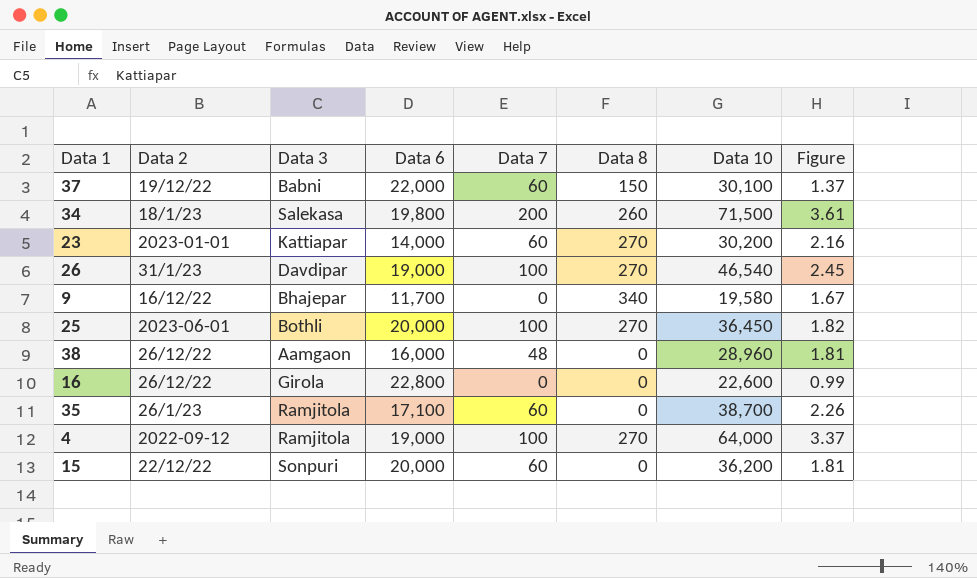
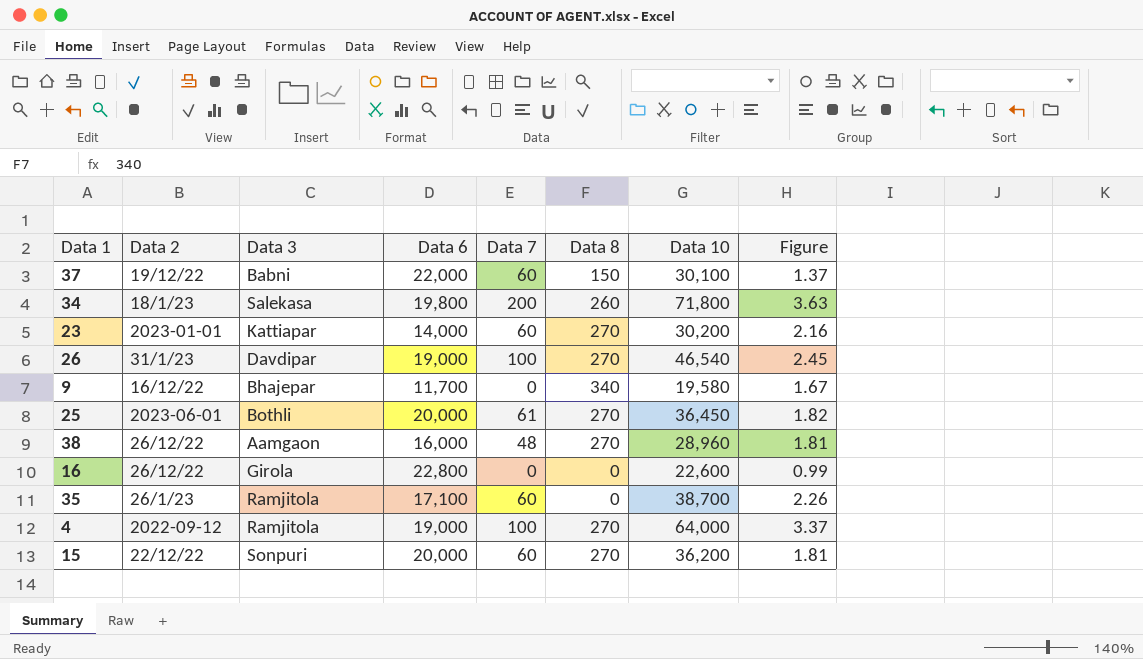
34 | Data 10: 71,500 -> 71,800
34 | Figure: 3.61 -> 3.63
25 | Data 7: 100 -> 61
38 | Data 8: 0 -> 270
15 | Data 8: 0 -> 270

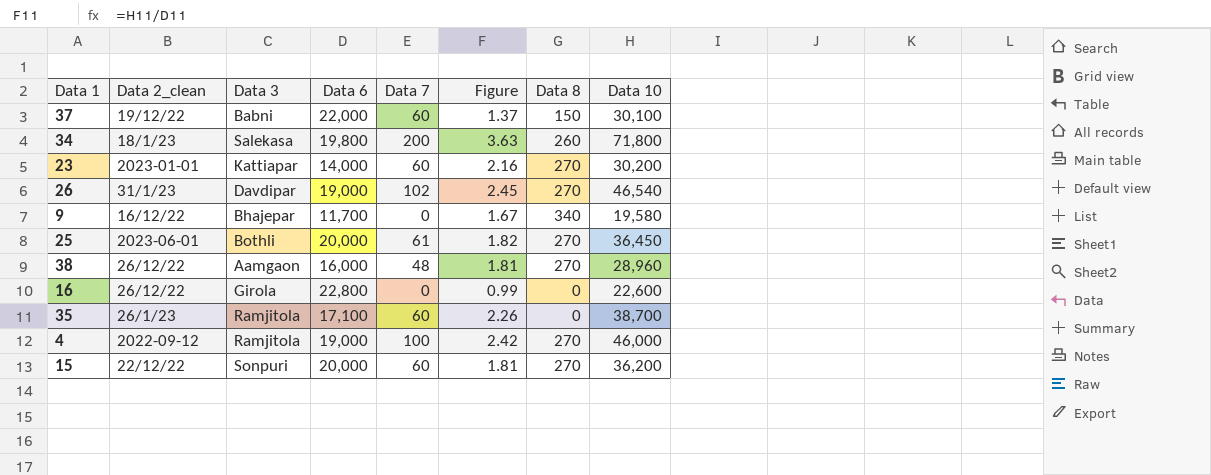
column name: Data 2 -> Data 2_clean
column Figure | position: 8 -> 6
26 | Data 7: 100 -> 102
4 | Figure: 3.37 -> 2.42
4 | Data 10: 64,000 -> 46,000

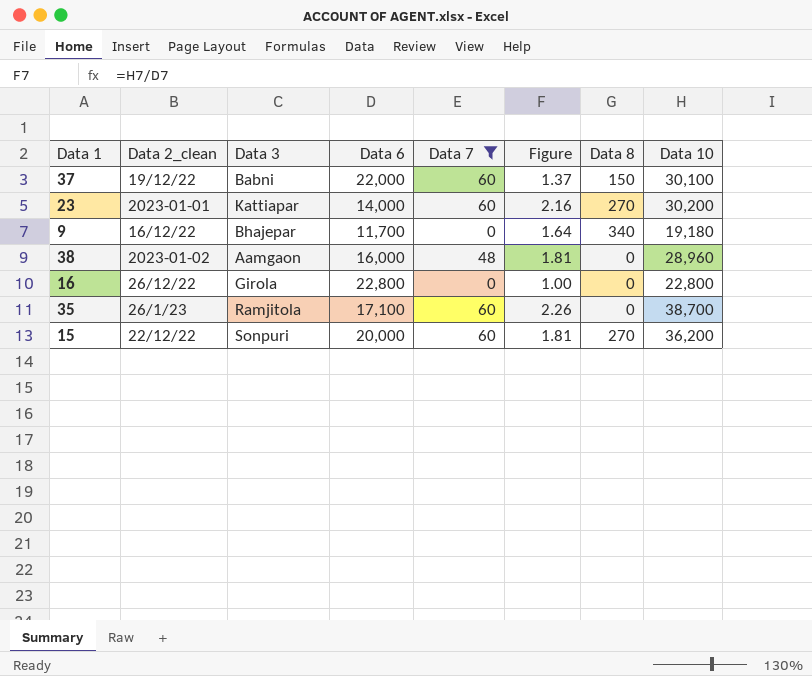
filter: none -> Data 7 <= 60
9 | Figure: 1.67 -> 1.64
9 | Data 10: 19,580 -> 19,180
38 | Data 2_clean: 26/12/22 -> 2023-01-02
38 | Data 8: 270 -> 0
16 | Figure: 0.99 -> 1.00
16 | Data 10: 22,600 -> 22,800

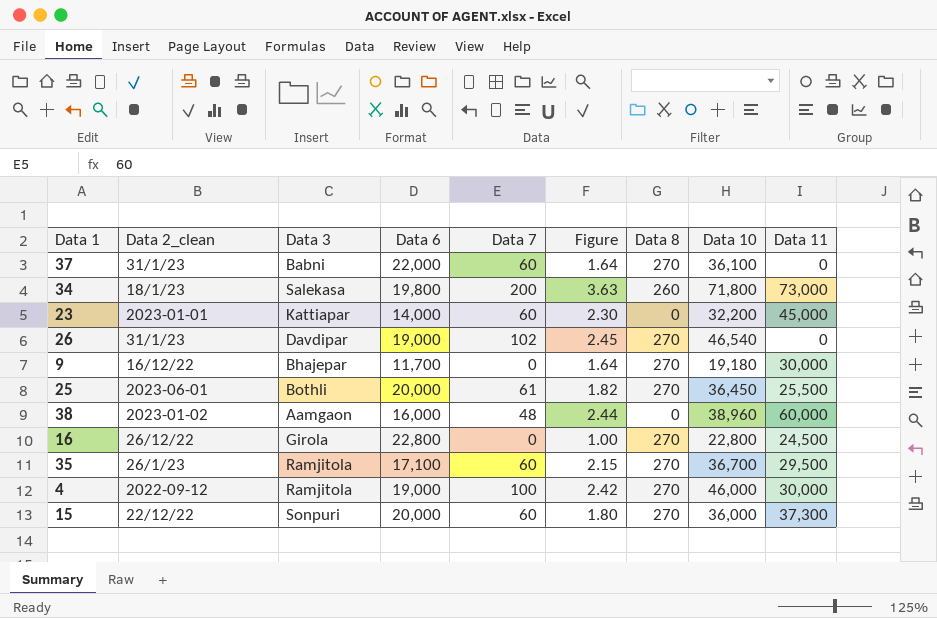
filter: Data 7 <= 60 -> none
column Data 11 | position: none -> 9
37 | Data 2_clean: 19/12/22 -> 31/1/23
37 | Figure: 1.37 -> 1.64
37 | Data 8: 150 -> 270
37 | Data 10: 30,100 -> 36,100
23 | Figure: 2.16 -> 2.30
23 | Data 8: 270 -> 0
23 | Data 10: 30,200 -> 32,200
9 | Data 8: 340 -> 270
38 | Figure: 1.81 -> 2.44
38 | Data 10: 28,960 -> 38,960
16 | Data 8: 0 -> 270
35 | Figure: 2.26 -> 2.15
35 | Data 8: 0 -> 270
35 | Data 10: 38,700 -> 36,700
15 | Figure: 1.81 -> 1.80
15 | Data 10: 36,200 -> 36,000

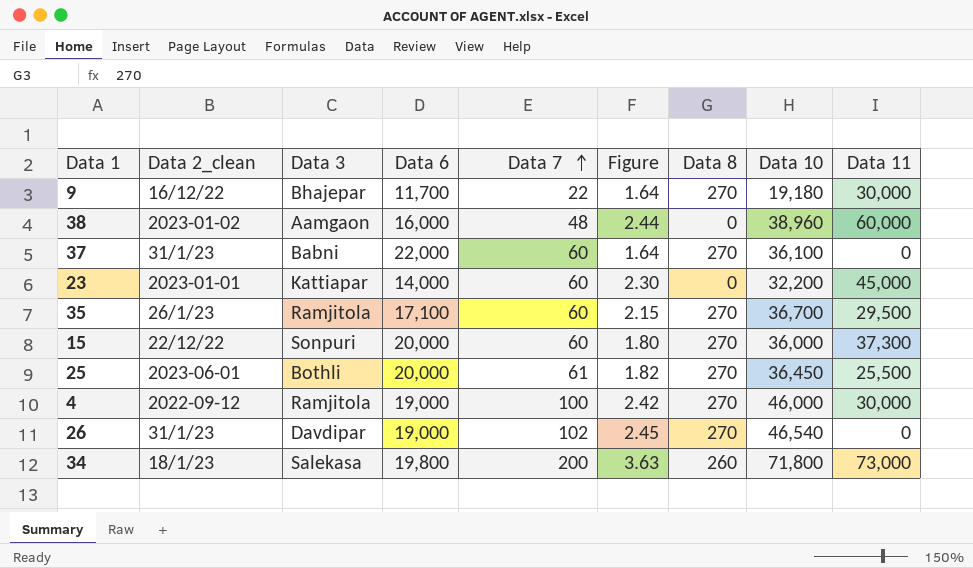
row order: none -> Data 7 ascending
row 16: 26/12/22 | Girola | 22,800 | 0 | 1.00 | 270 | 22,800 | 24,500 -> none
9 | Data 7: 0 -> 22

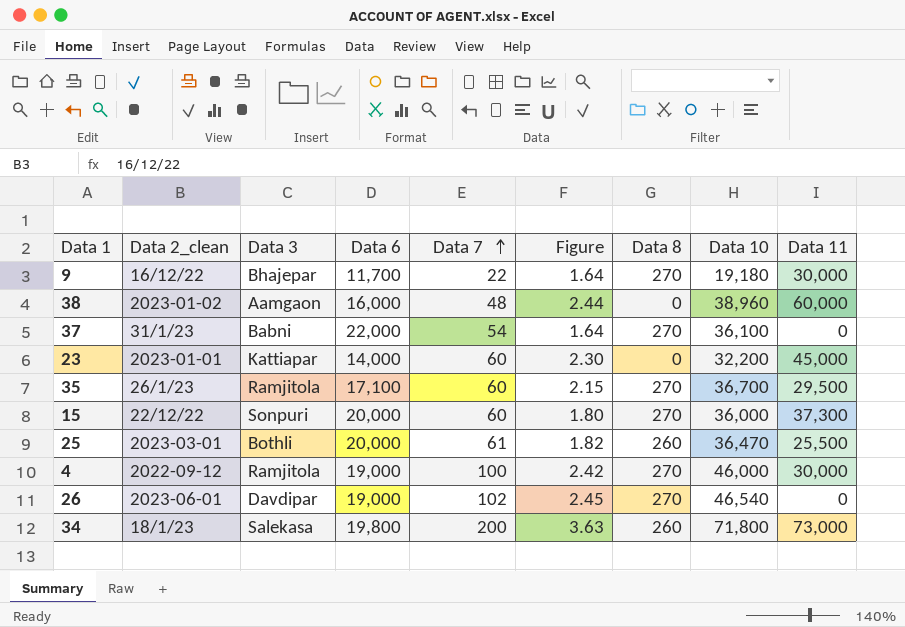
37 | Data 7: 60 -> 54
25 | Data 2_clean: 2023-06-01 -> 2023-03-01
25 | Data 8: 270 -> 260
25 | Data 10: 36,450 -> 36,470
26 | Data 2_clean: 31/1/23 -> 2023-06-01

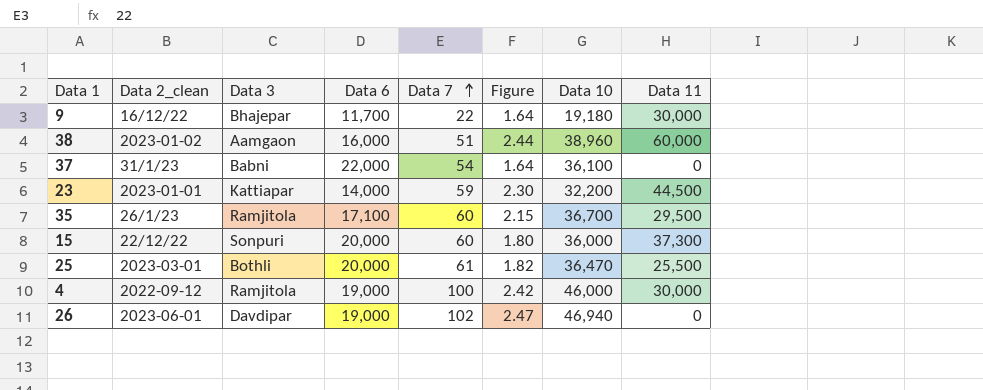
column Data 8 | position: 7 -> none
row 34: 18/1/23 | Salekasa | 19,800 | 200 | 3.63 | 260 | 71,800 | 73,000 -> none
38 | Data 7: 48 -> 51
23 | Data 7: 60 -> 59
23 | Data 11: 45,000 -> 44,500
26 | Figure: 2.45 -> 2.47
26 | Data 10: 46,540 -> 46,940

